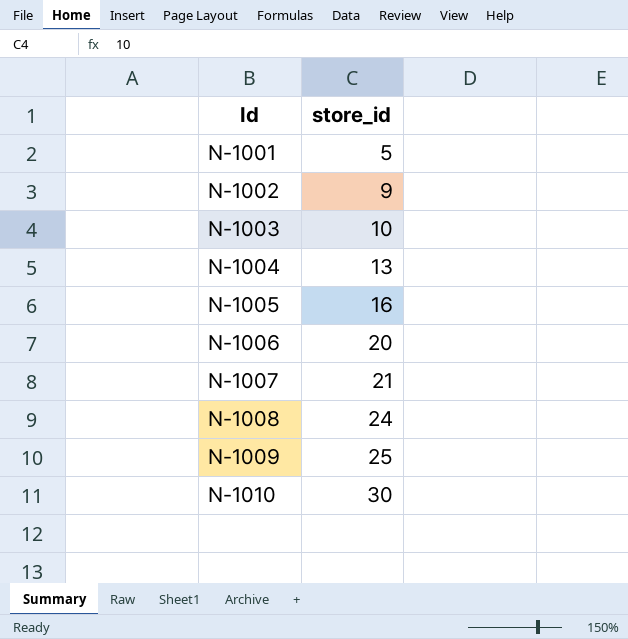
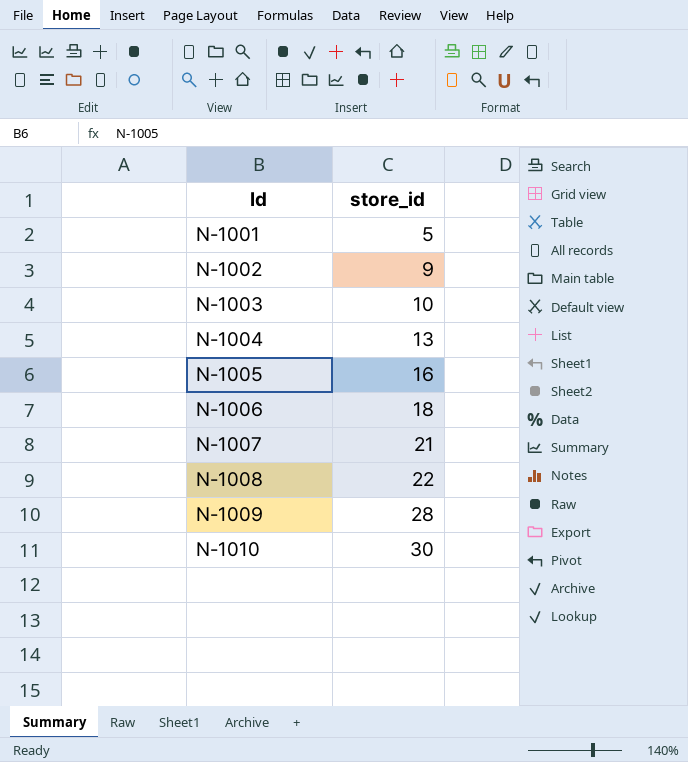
N-1006 | store_id: 20 -> 18
N-1008 | store_id: 24 -> 22
N-1009 | store_id: 25 -> 28

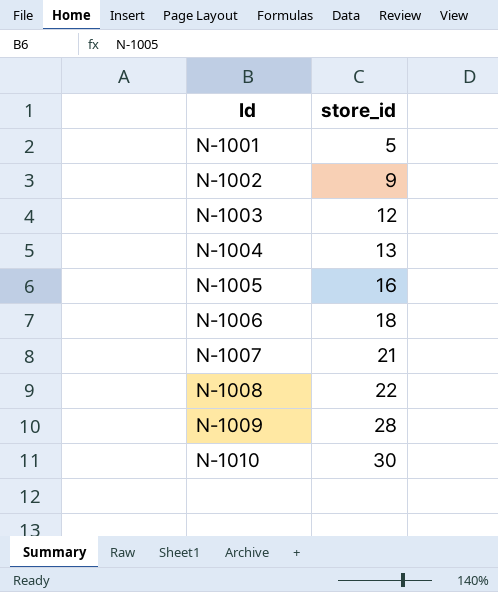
N-1003 | store_id: 10 -> 12

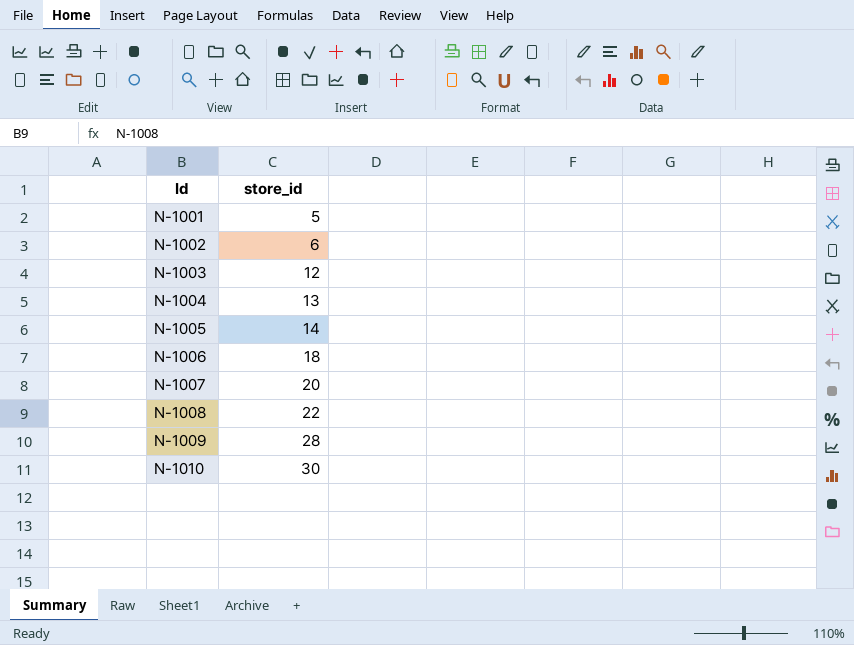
N-1002 | store_id: 9 -> 6
N-1005 | store_id: 16 -> 14
N-1007 | store_id: 21 -> 20

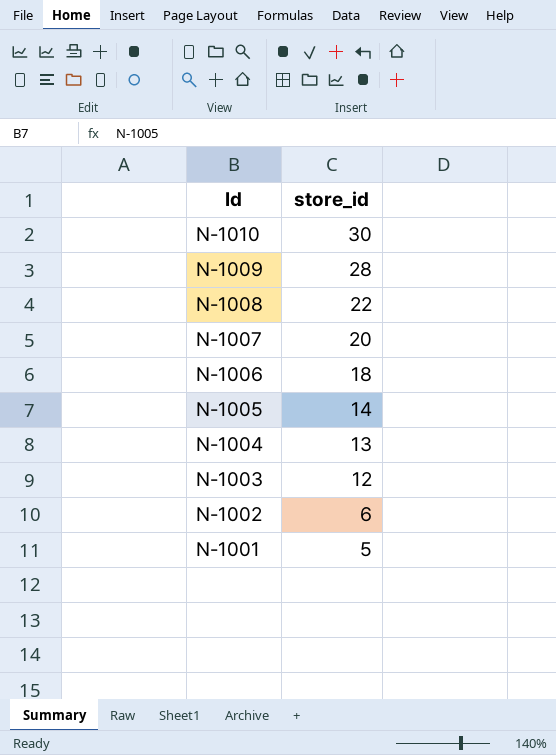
row order: Id ascending -> Id descending

